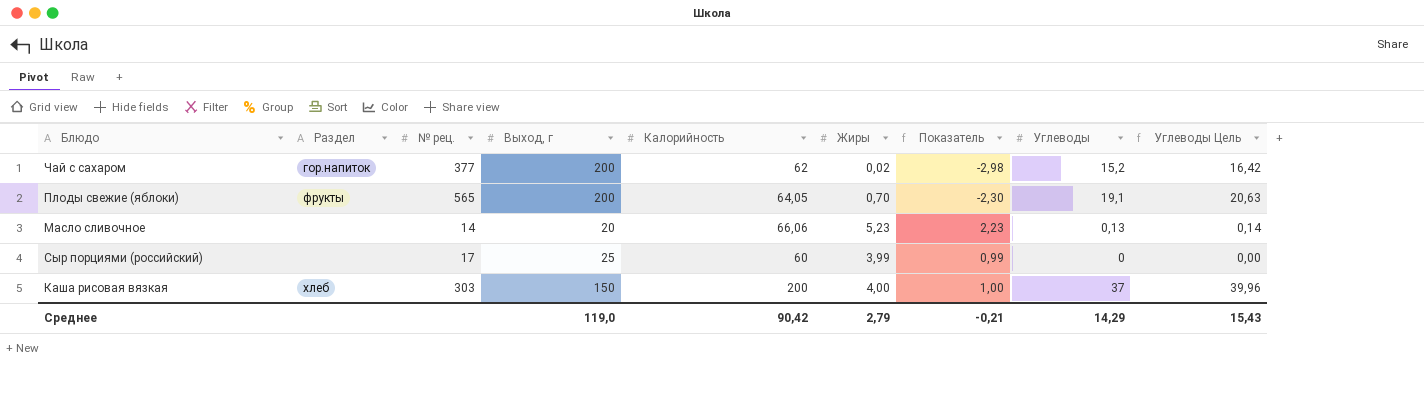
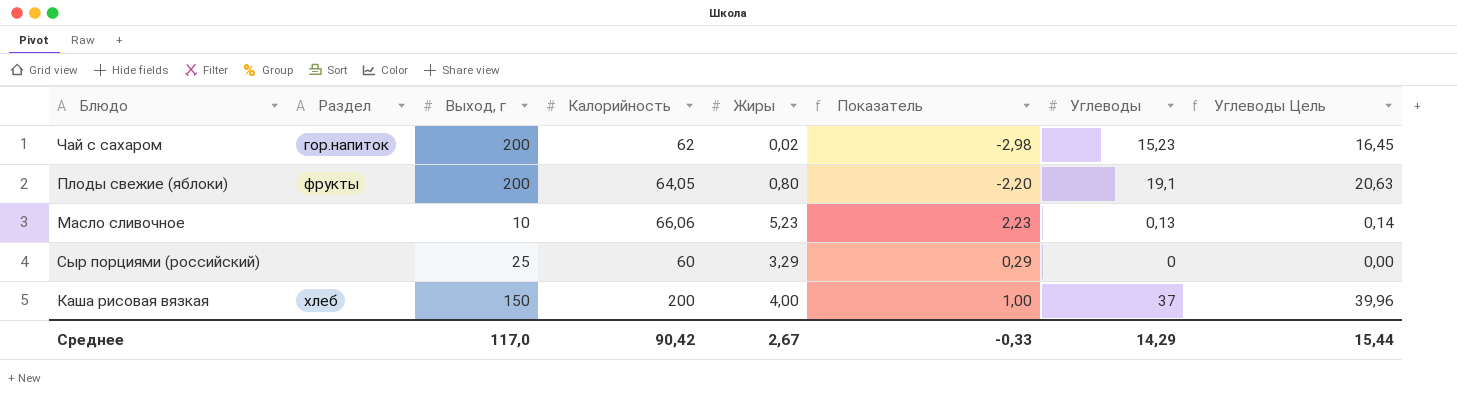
column № рец. | position: 3 -> none
Чай с сахаром | Углеводы: 15,2 -> 15,23
Чай с сахаром | Углеводы Цель: 16,42 -> 16,45
Плоды свежие (яблоки) | Жиры: 0,70 -> 0,80
Плоды свежие (яблоки) | Показатель: -2,30 -> -2,20
Масло сливочное | Выход, г: 20 -> 10
Сыр порциями (российский) | Жиры: 3,99 -> 3,29
Сыр порциями (российский) | Показатель: 0,99 -> 0,29
Среднее | Выход, г: 119,0 -> 117,0
Среднее | Жиры: 2,79 -> 2,67
Среднее | Показатель: -0,21 -> -0,33
Среднее | Углеводы Цель: 15,43 -> 15,44

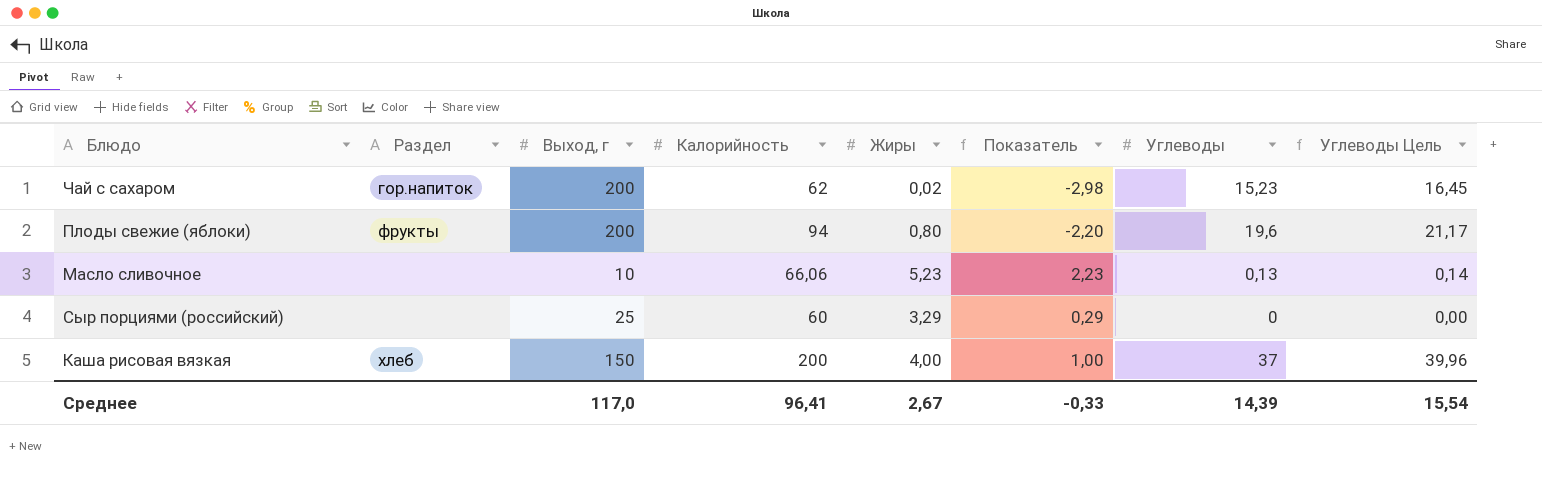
Плоды свежие (яблоки) | Калорийность: 64,05 -> 94
Плоды свежие (яблоки) | Углеводы: 19,1 -> 19,6
Плоды свежие (яблоки) | Углеводы Цель: 20,63 -> 21,17
Среднее | Калорийность: 90,42 -> 96,41
Среднее | Углеводы: 14,29 -> 14,39
Среднее | Углеводы Цель: 15,44 -> 15,54

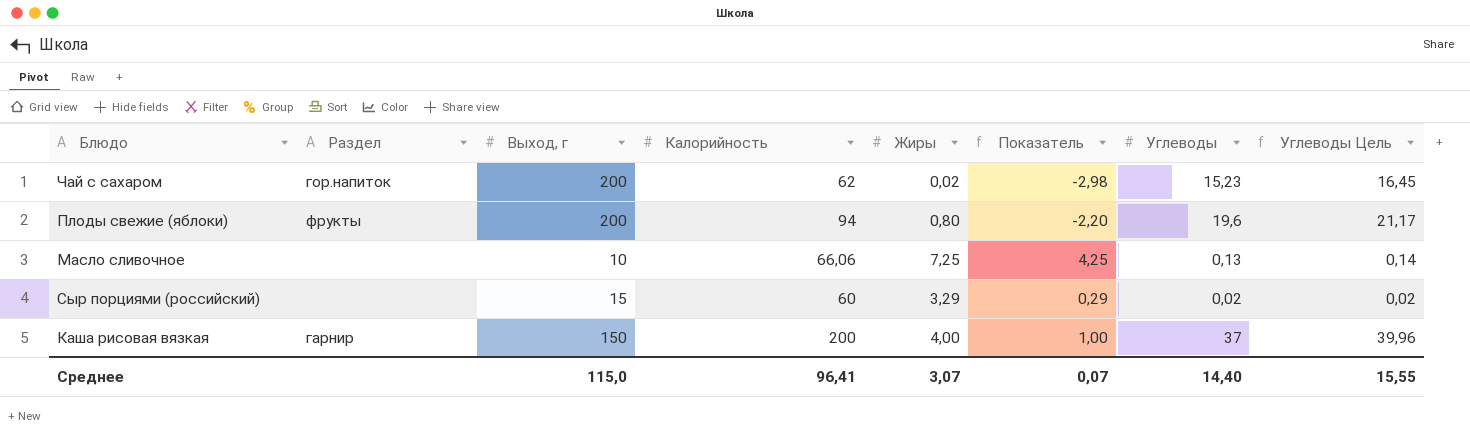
Масло сливочное | Жиры: 5,23 -> 7,25
Масло сливочное | Показатель: 2,23 -> 4,25
Сыр порциями (российский) | Выход, г: 25 -> 15
Сыр порциями (российский) | Углеводы: 0 -> 0,02
Сыр порциями (российский) | Углеводы Цель: 0,00 -> 0,02
Каша рисовая вязкая | Раздел: хлеб -> гарнир
Среднее | Выход, г: 117,0 -> 115,0
Среднее | Жиры: 2,67 -> 3,07
Среднее | Показатель: -0,33 -> 0,07
Среднее | Углеводы: 14,39 -> 14,40
Среднее | Углеводы Цель: 15,54 -> 15,55

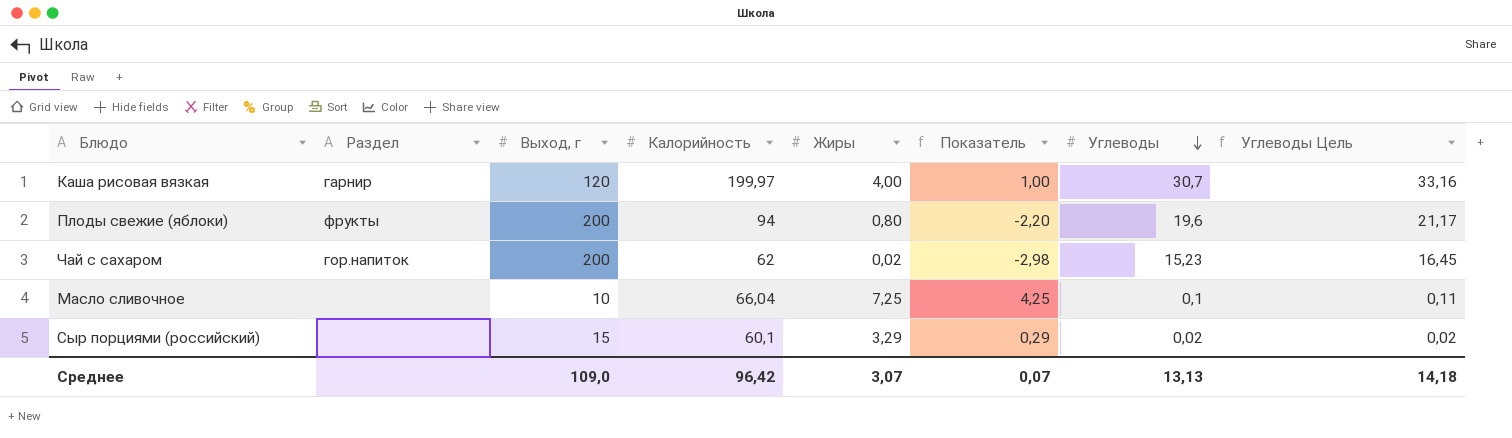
row order: none -> Углеводы descending
Каша рисовая вязкая | Выход, г: 150 -> 120
Каша рисовая вязкая | Калорийность: 200 -> 199,97
Каша рисовая вязкая | Углеводы: 37 -> 30,7
Каша рисовая вязкая | Углеводы Цель: 39,96 -> 33,16
Масло сливочное | Калорийность: 66,06 -> 66,04
Масло сливочное | Углеводы: 0,13 -> 0,1
Масло сливочное | Углеводы Цель: 0,14 -> 0,11
Сыр порциями (российский) | Калорийность: 60 -> 60,1
Среднее | Выход, г: 115,0 -> 109,0
Среднее | Калорийность: 96,41 -> 96,42
Среднее | Углеводы: 14,40 -> 13,13
Среднее | Углеводы Цель: 15,55 -> 14,18

